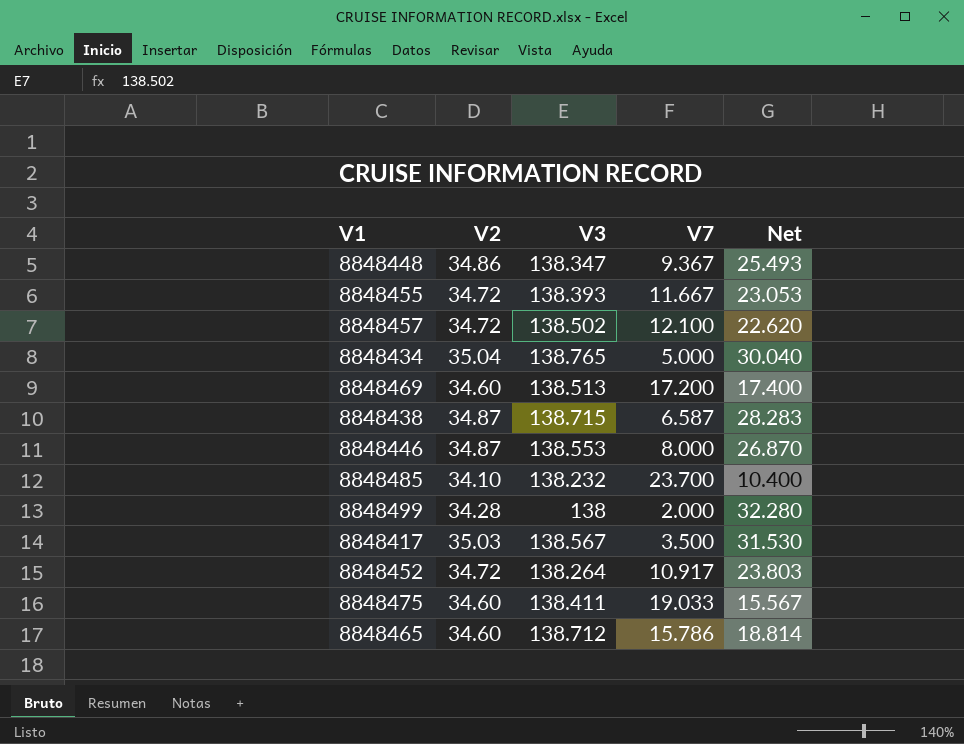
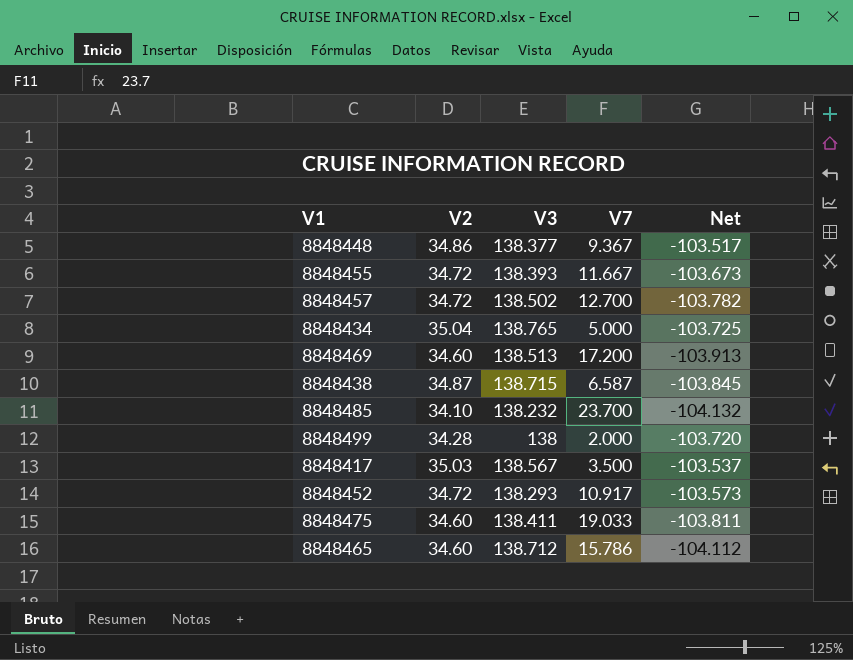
column Net | formula: [V2] - [V7] -> [V2] - [V3]
row 8848446: 34.87 | 138.553 | 8.000 | 26.870 -> none
8848448 | V3: 138.347 -> 138.377
8848457 | V7: 12.100 -> 12.700
8848452 | V3: 138.264 -> 138.293

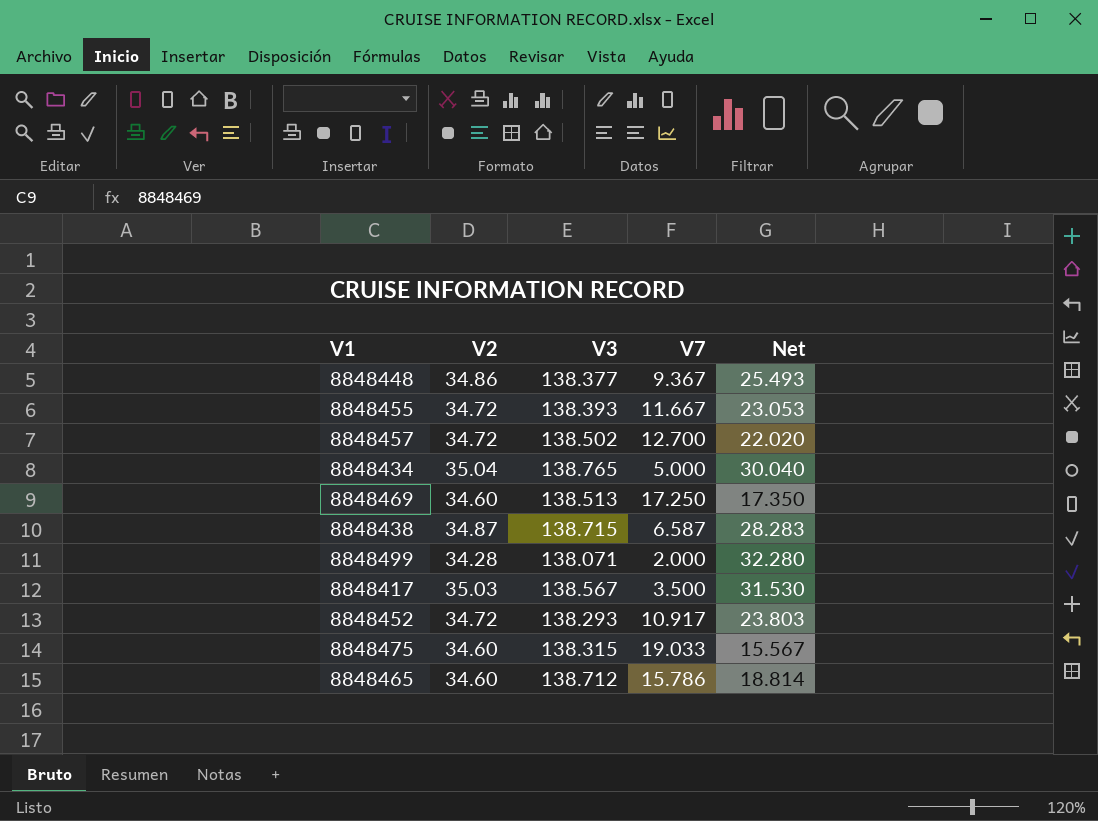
column Net | formula: [V2] - [V3] -> [V2] - [V7]
row 8848485: 34.10 | 138.232 | 23.700 | -104.132 -> none
8848469 | V7: 17.200 -> 17.250
8848499 | V3: 138 -> 138.071
8848475 | V3: 138.411 -> 138.315

